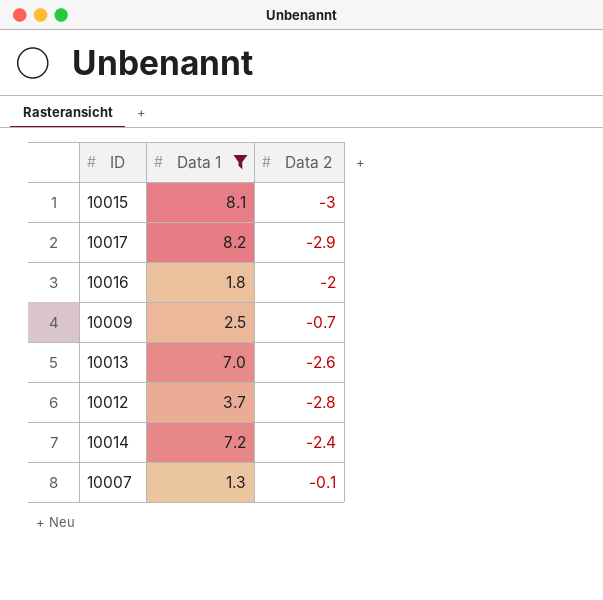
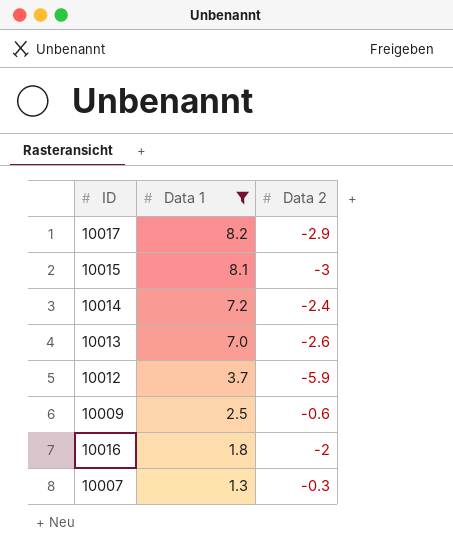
row order: none -> Data 1 descending
10012 | Data 2: -2.8 -> -5.9
10009 | Data 2: -0.7 -> -0.6
10007 | Data 2: -0.1 -> -0.3

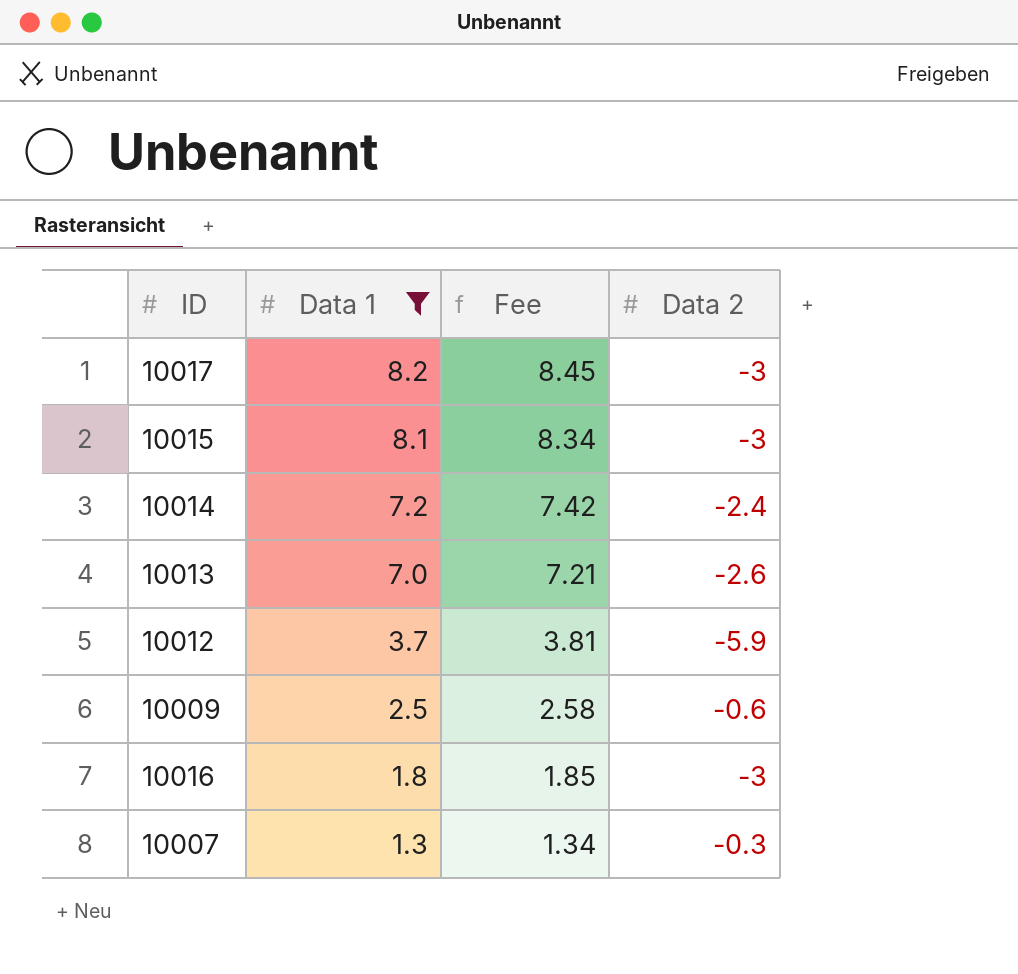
column Fee | formula: none -> [Data 1] * 1.03
10017 | Data 2: -2.9 -> -3
10016 | Data 2: -2 -> -3

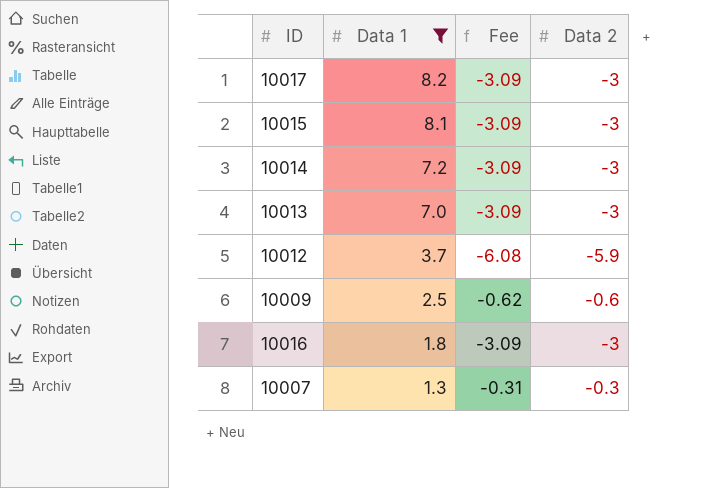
column Fee | formula: [Data 1] * 1.03 -> [Data 2] * 1.03
10014 | Data 2: -2.4 -> -3
10013 | Data 2: -2.6 -> -3

